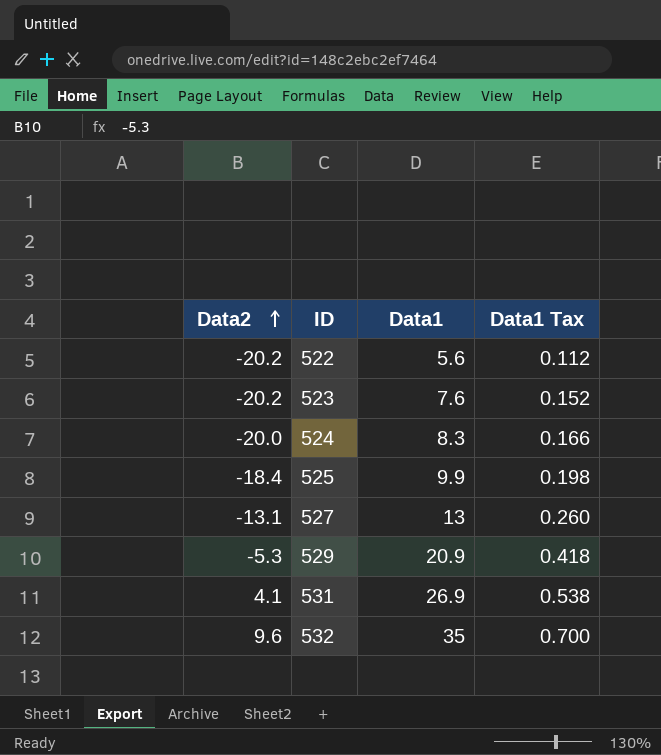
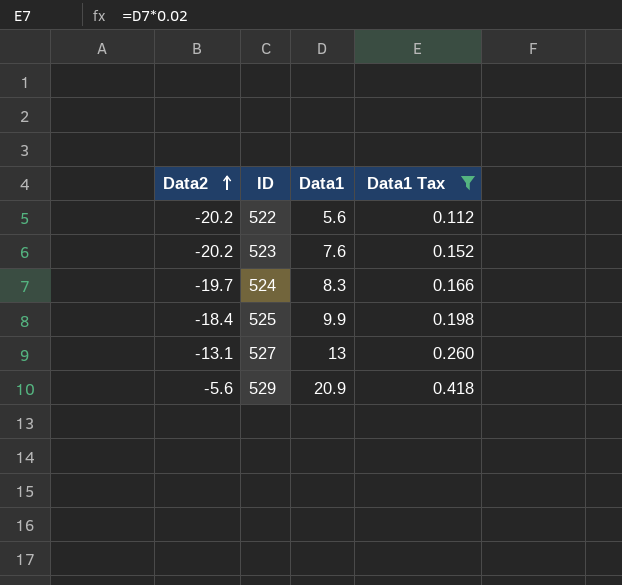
filter: none -> Data1 Tax <= 0.418
524 | Data2: -20.0 -> -19.7
529 | Data2: -5.3 -> -5.6

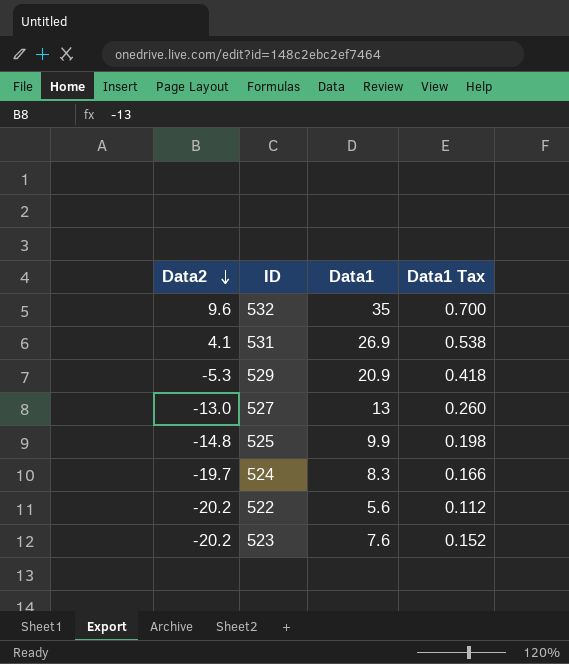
filter: Data1 Tax <= 0.418 -> none
row order: Data2 ascending -> Data2 descending
529 | Data2: -5.6 -> -5.3
527 | Data2: -13.1 -> -13.0
525 | Data2: -18.4 -> -14.8

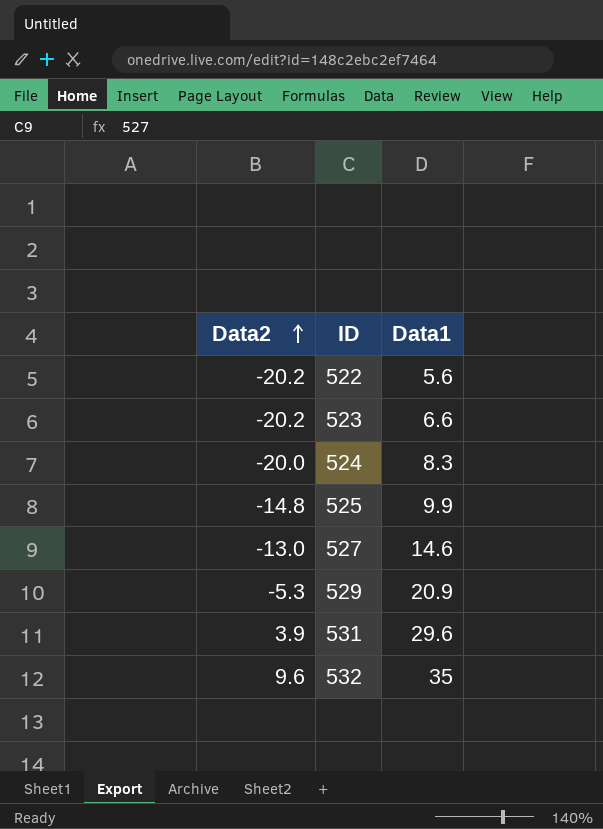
row order: Data2 descending -> Data2 ascending
column Data1 Tax | formula: [Data1] * 0.02 -> none
523 | Data1: 7.6 -> 6.6
524 | Data2: -19.7 -> -20.0
527 | Data1: 13 -> 14.6
531 | Data2: 4.1 -> 3.9
531 | Data1: 26.9 -> 29.6

